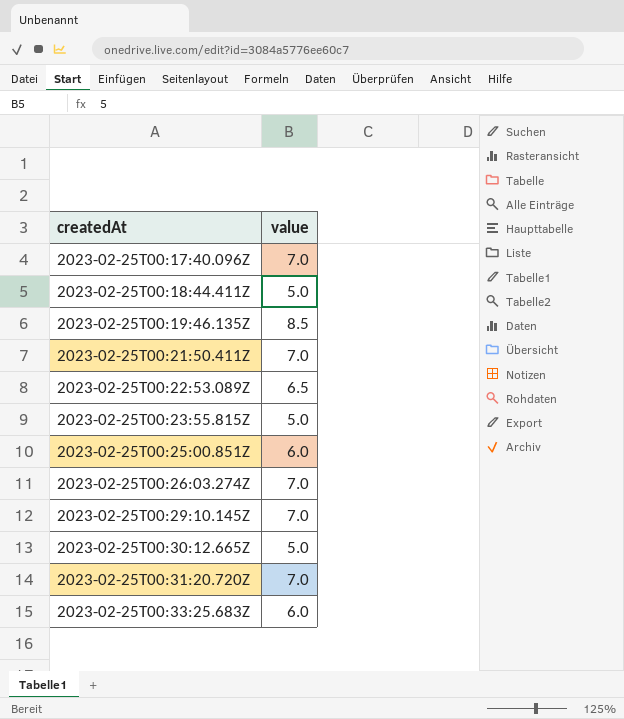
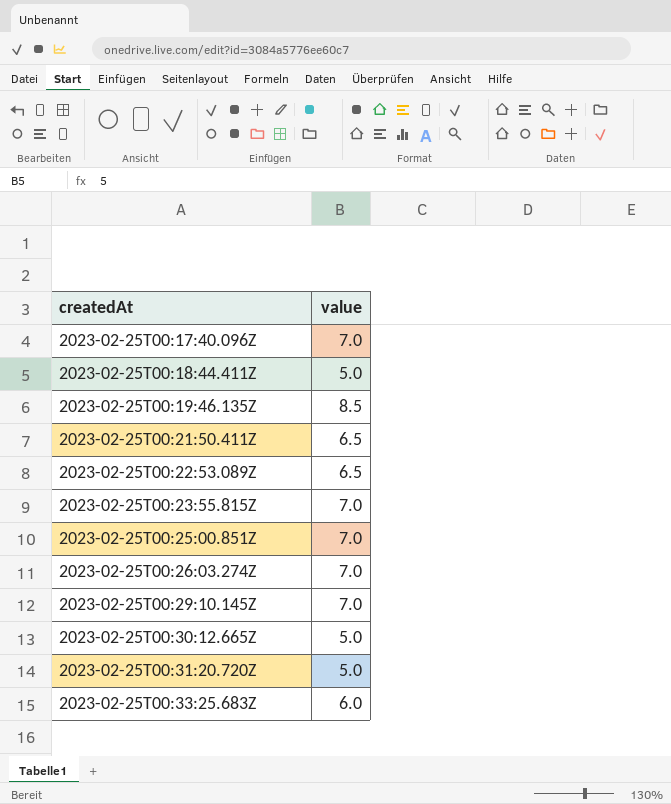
2023-02-25T00:21:50.411Z | value: 7.0 -> 6.5
2023-02-25T00:23:55.815Z | value: 5.0 -> 7.0
2023-02-25T00:25:00.851Z | value: 6.0 -> 7.0
2023-02-25T00:31:20.720Z | value: 7.0 -> 5.0

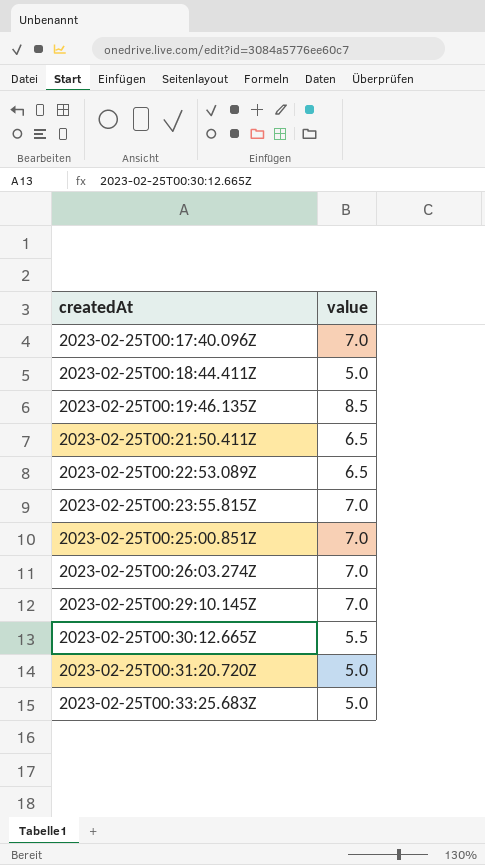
2023-02-25T00:30:12.665Z | value: 5.0 -> 5.5
2023-02-25T00:33:25.683Z | value: 6.0 -> 5.0

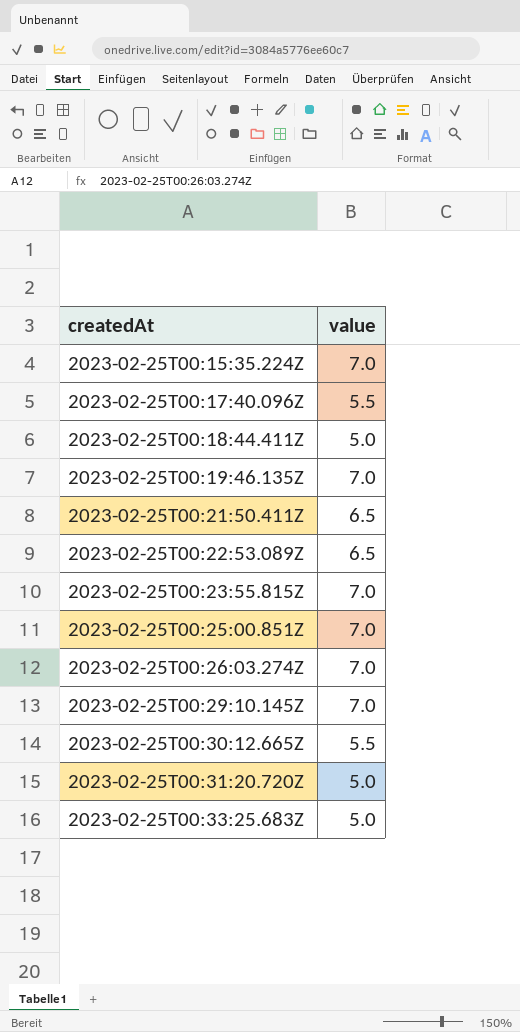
row 2023-02-25T00:15:35.224Z: none -> 7.0
2023-02-25T00:17:40.096Z | value: 7.0 -> 5.5
2023-02-25T00:19:46.135Z | value: 8.5 -> 7.0

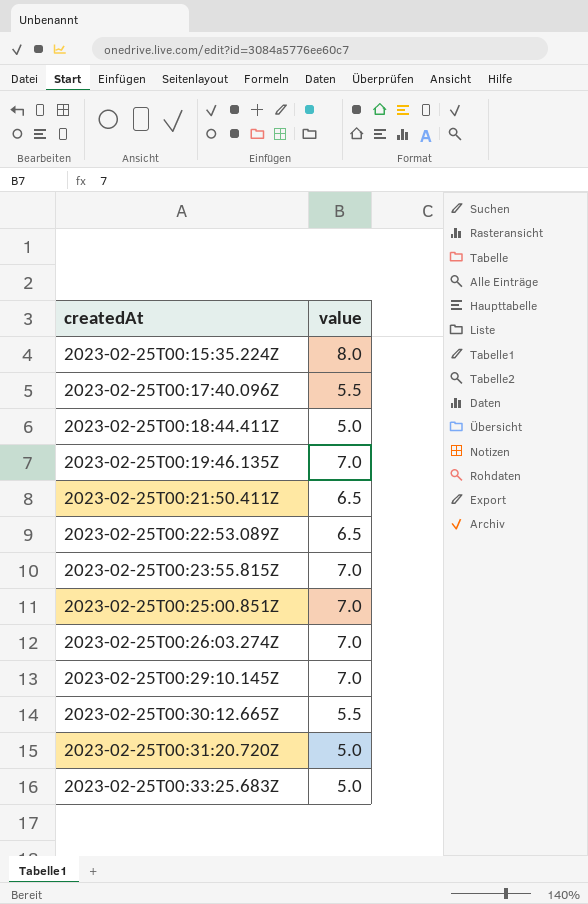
2023-02-25T00:15:35.224Z | value: 7.0 -> 8.0

